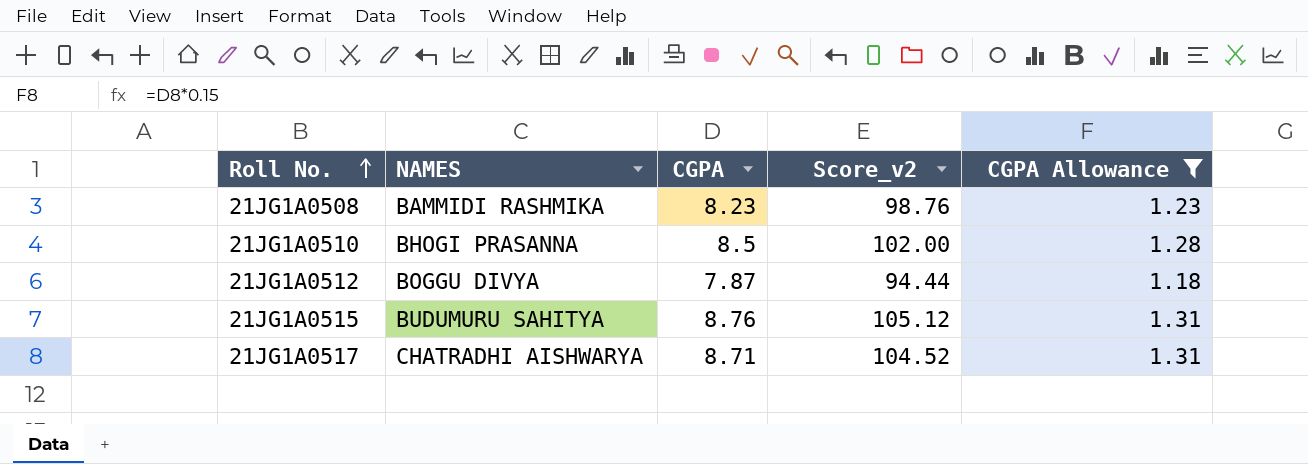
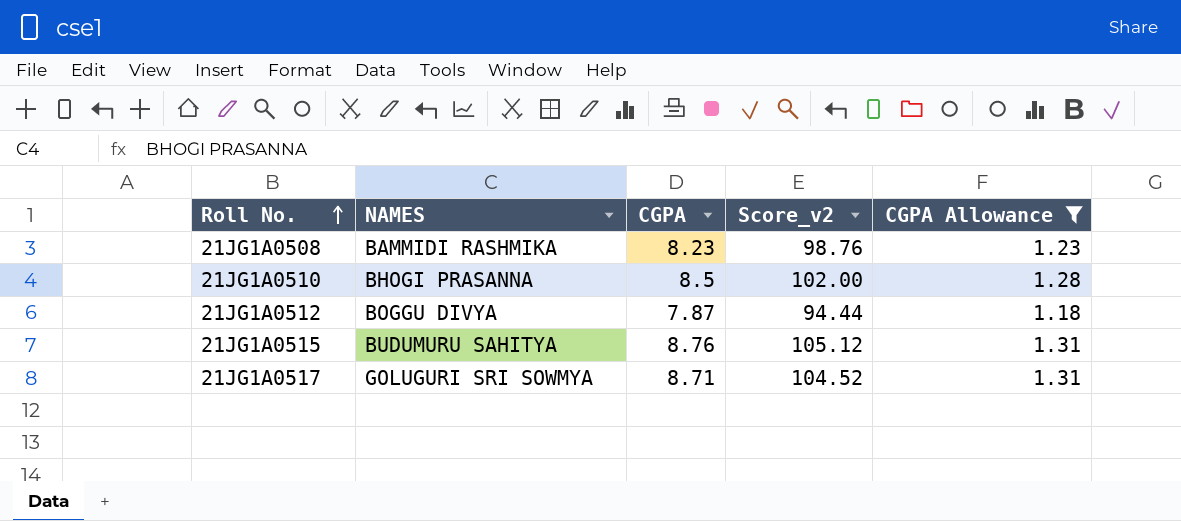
21JG1A0517 | NAMES: CHATRADHI AISHWARYA -> GOLUGURI SRI SOWMYA

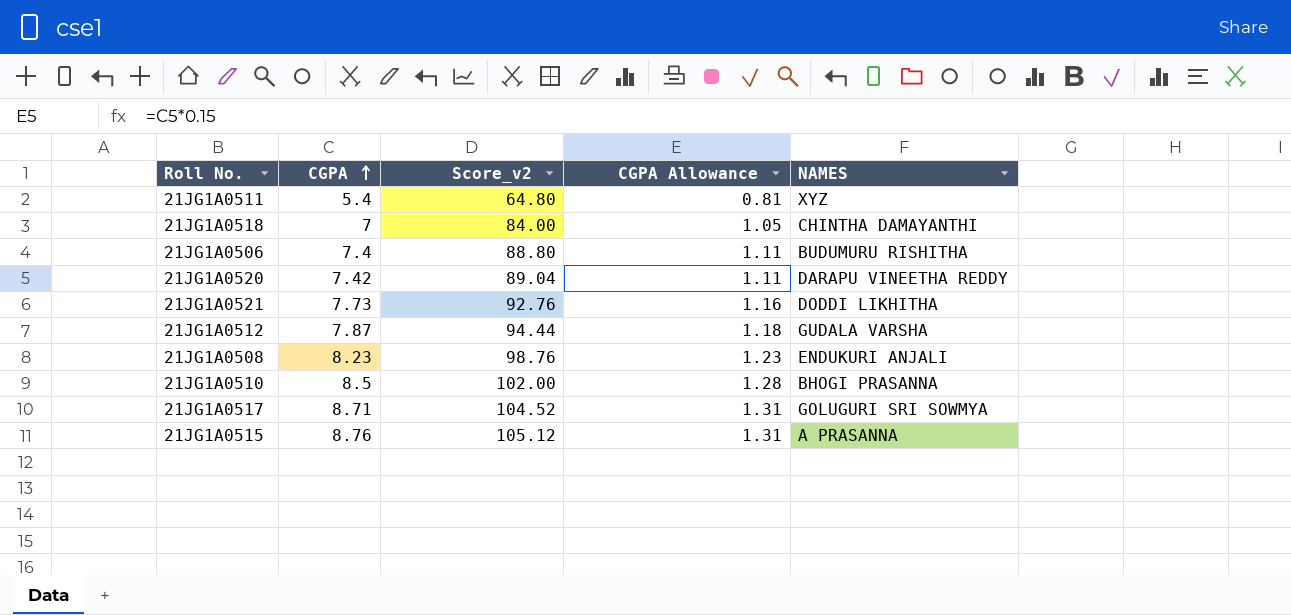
filter: CGPA Allowance >= 1.18 -> none
row order: Roll No. ascending -> CGPA ascending
column NAMES | position: 2 -> 5
21JG1A0512 | NAMES: BOGGU DIVYA -> GUDALA VARSHA
21JG1A0508 | NAMES: BAMMIDI RASHMIKA -> ENDUKURI ANJALI
21JG1A0515 | NAMES: BUDUMURU SAHITYA -> A PRASANNA

